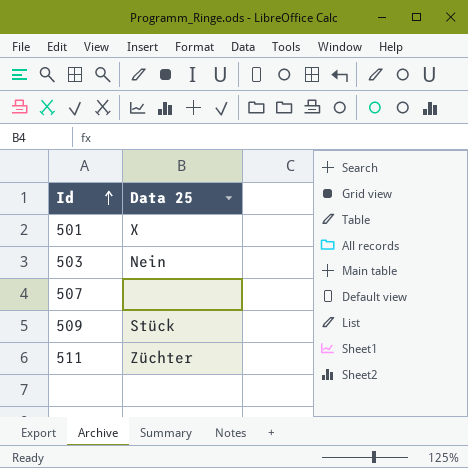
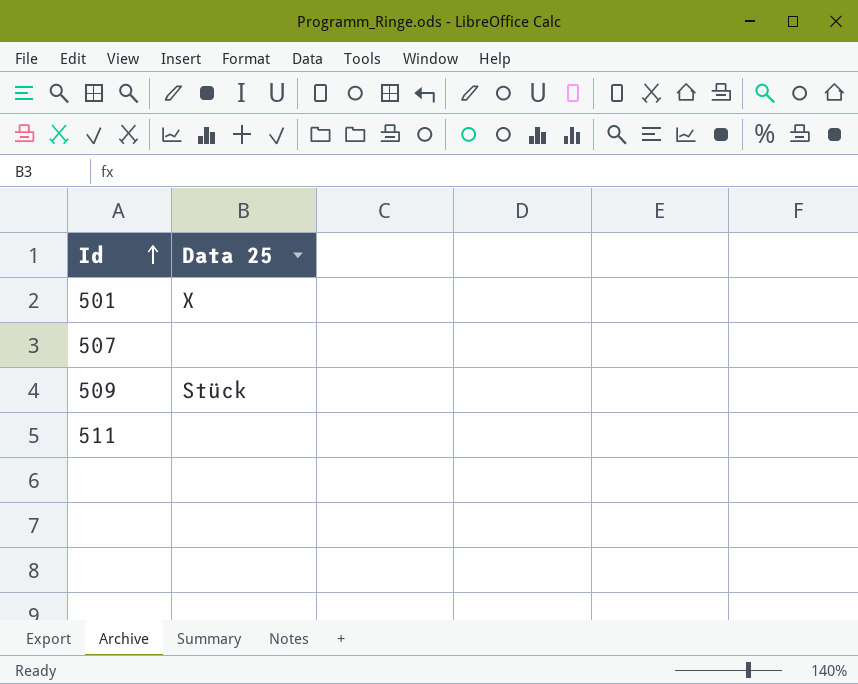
row 503: Nein -> none
511 | Data 25: Züchter -> none

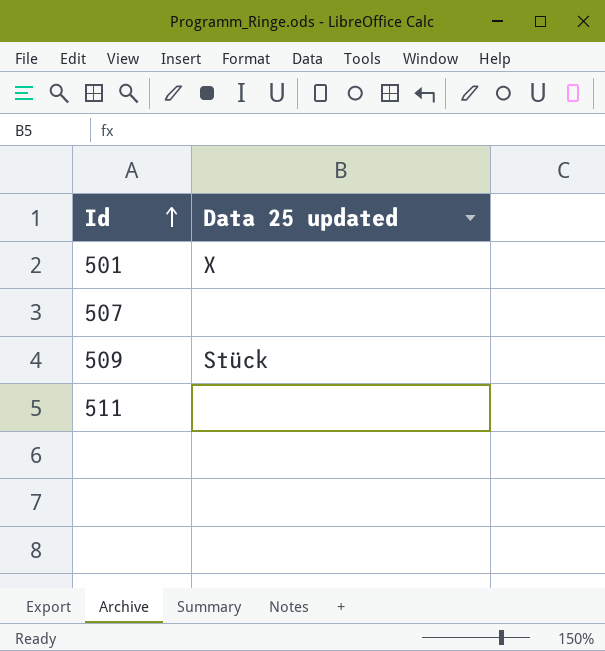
column name: Data 25 -> Data 25 updated

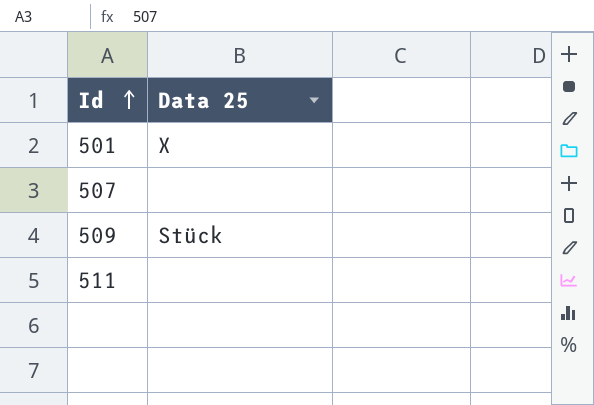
column name: Data 25 updated -> Data 25

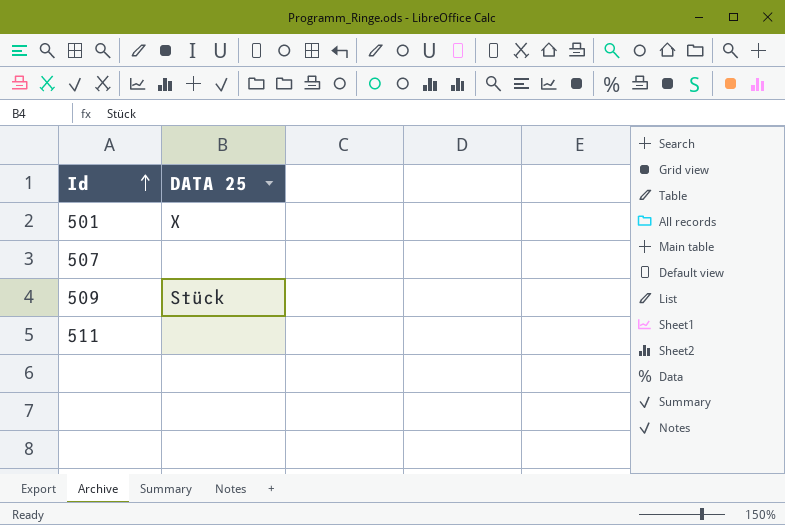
column name: Data 25 -> DATA 25

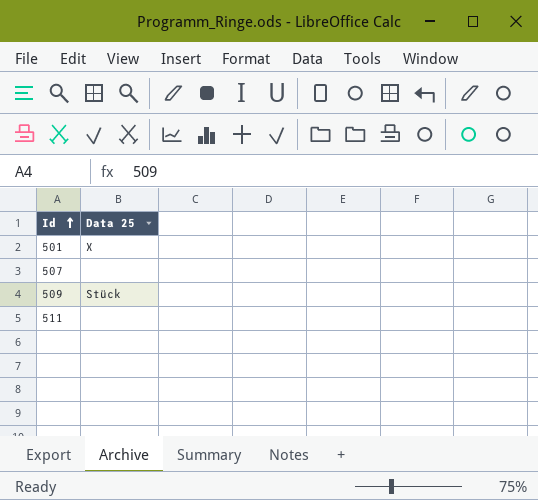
column name: DATA 25 -> Data 25

